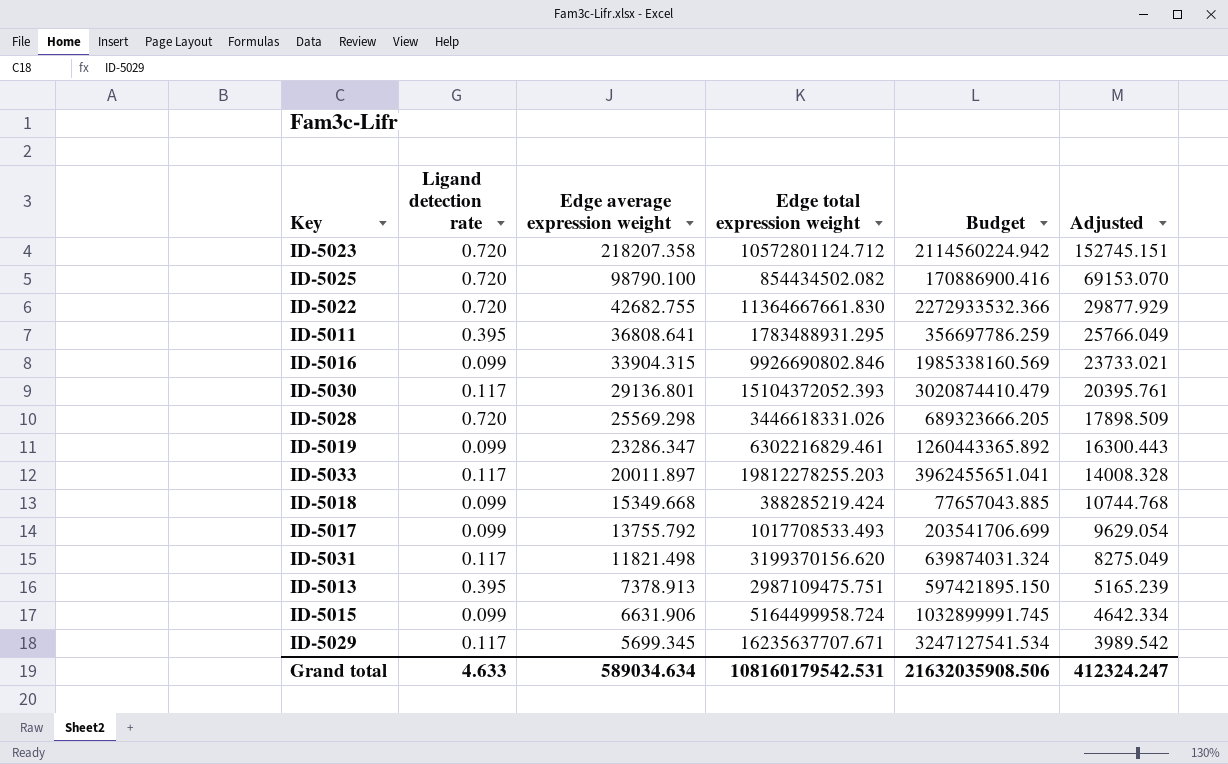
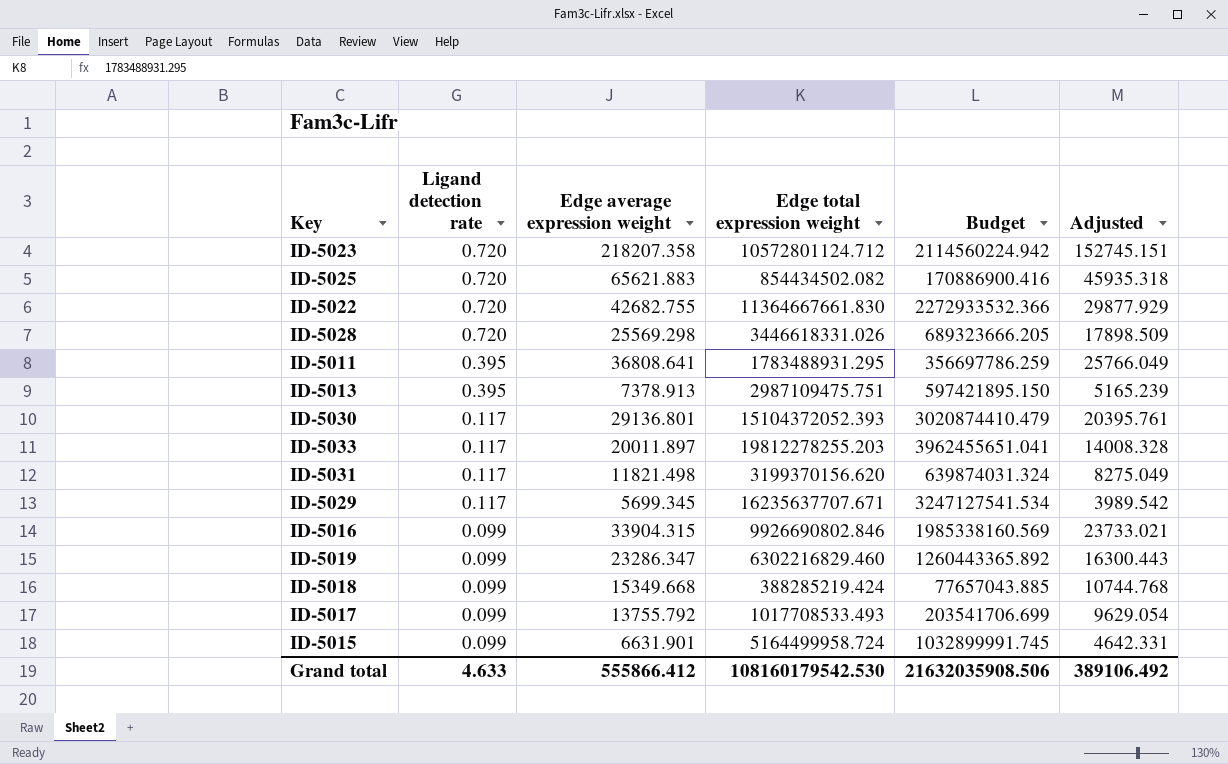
row order: Edge average expression weight descending -> Ligand detection rate descending
ID-5025 | Edge average expression weight: 98790.100 -> 65621.883
ID-5025 | Adjusted: 69153.070 -> 45935.318
ID-5019 | Edge total expression weight: 6302216829.461 -> 6302216829.460
ID-5015 | Edge average expression weight: 6631.906 -> 6631.901
ID-5015 | Adjusted: 4642.334 -> 4642.331
Grand total | Edge average expression weight: 589034.634 -> 555866.412
Grand total | Edge total expression weight: 108160179542.531 -> 108160179542.530
Grand total | Adjusted: 412324.247 -> 389106.492

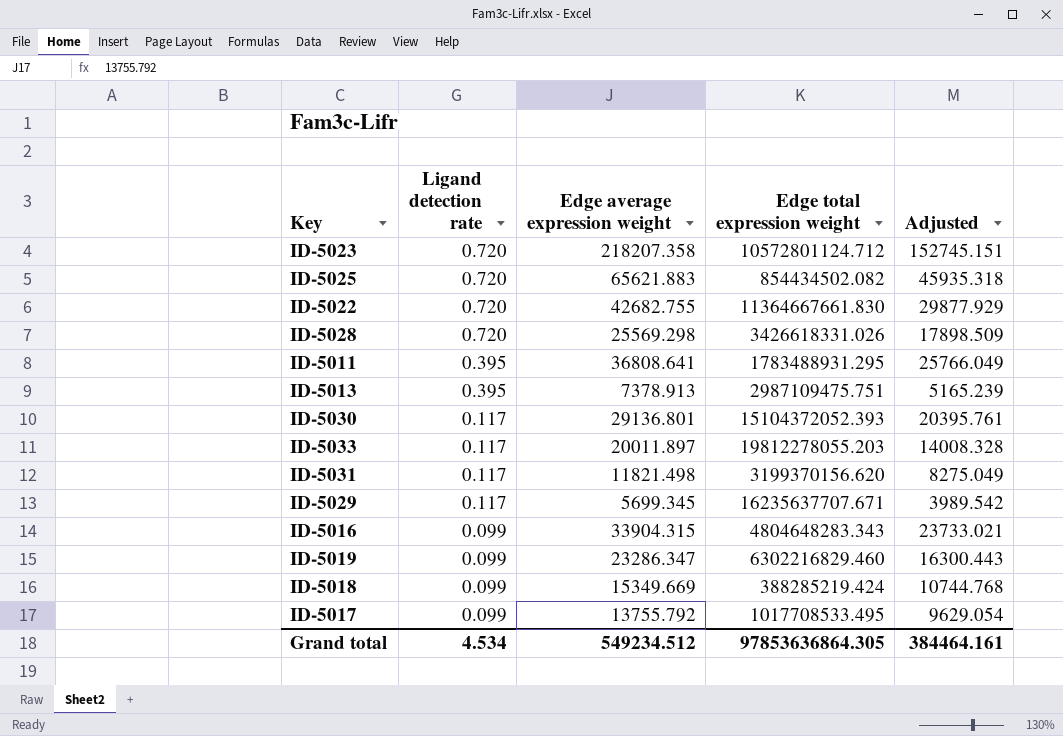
column Budget | formula: [Edge total expression weight] * 0.2 -> none
row ID-5015: 0.099 | 6631.901 | 5164499958.724 | 1032899991.745 | 4642.331 -> none
ID-5028 | Edge total expression weight: 3446618331.026 -> 3426618331.026
ID-5033 | Edge total expression weight: 19812278255.203 -> 19812278055.203
ID-5016 | Edge total expression weight: 9926690802.846 -> 4804648283.343
ID-5018 | Edge average expression weight: 15349.668 -> 15349.669
ID-5017 | Edge total expression weight: 1017708533.493 -> 1017708533.495
Grand total | Ligand detection rate: 4.633 -> 4.534
Grand total | Edge average expression weight: 555866.412 -> 549234.512
Grand total | Edge total expression weight: 108160179542.530 -> 97853636864.305
Grand total | Adjusted: 389106.492 -> 384464.161

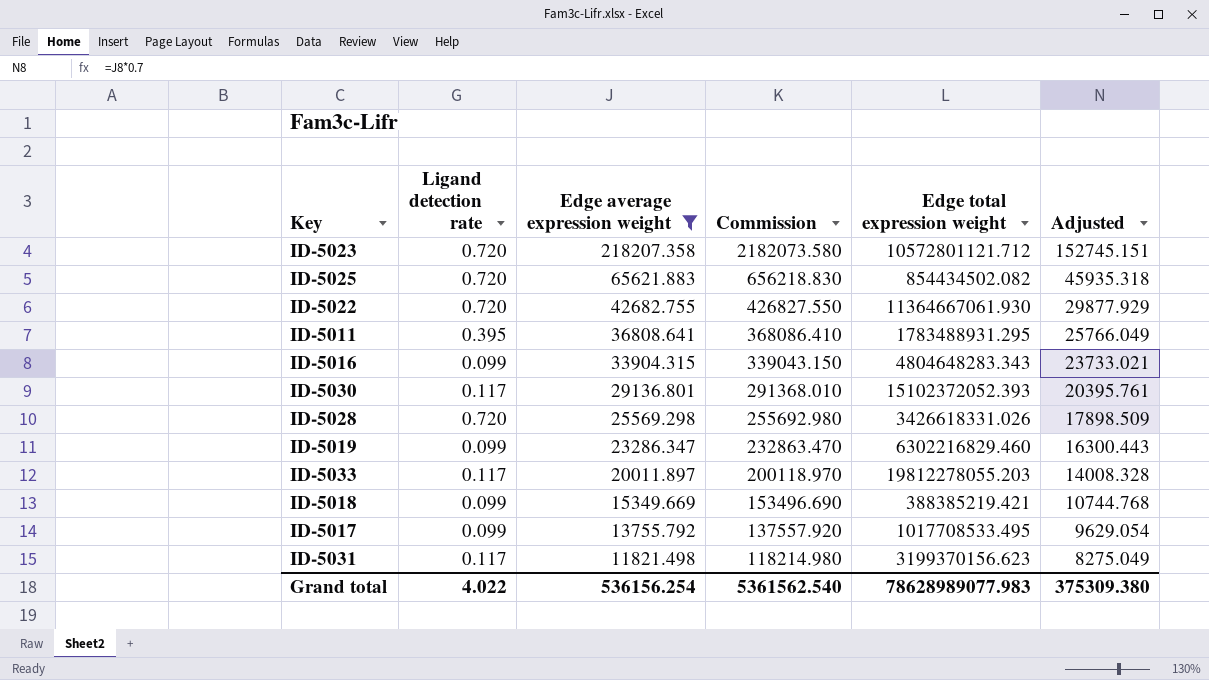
filter: none -> Edge average expression weight >= 11821.498
row order: Ligand detection rate descending -> Edge average expression weight descending
column Commission | formula: none -> [Edge average expression weight] * 10
ID-5023 | Edge total expression weight: 10572801124.712 -> 10572801121.712
ID-5022 | Edge total expression weight: 11364667661.830 -> 11364667061.930
ID-5030 | Edge total expression weight: 15104372052.393 -> 15102372052.393
ID-5018 | Edge total expression weight: 388285219.424 -> 388385219.421
ID-5031 | Edge total expression weight: 3199370156.620 -> 3199370156.623
Grand total | Ligand detection rate: 4.534 -> 4.022
Grand total | Edge average expression weight: 549234.512 -> 536156.254
Grand total | Edge total expression weight: 97853636864.305 -> 78628989077.983
Grand total | Adjusted: 384464.161 -> 375309.380

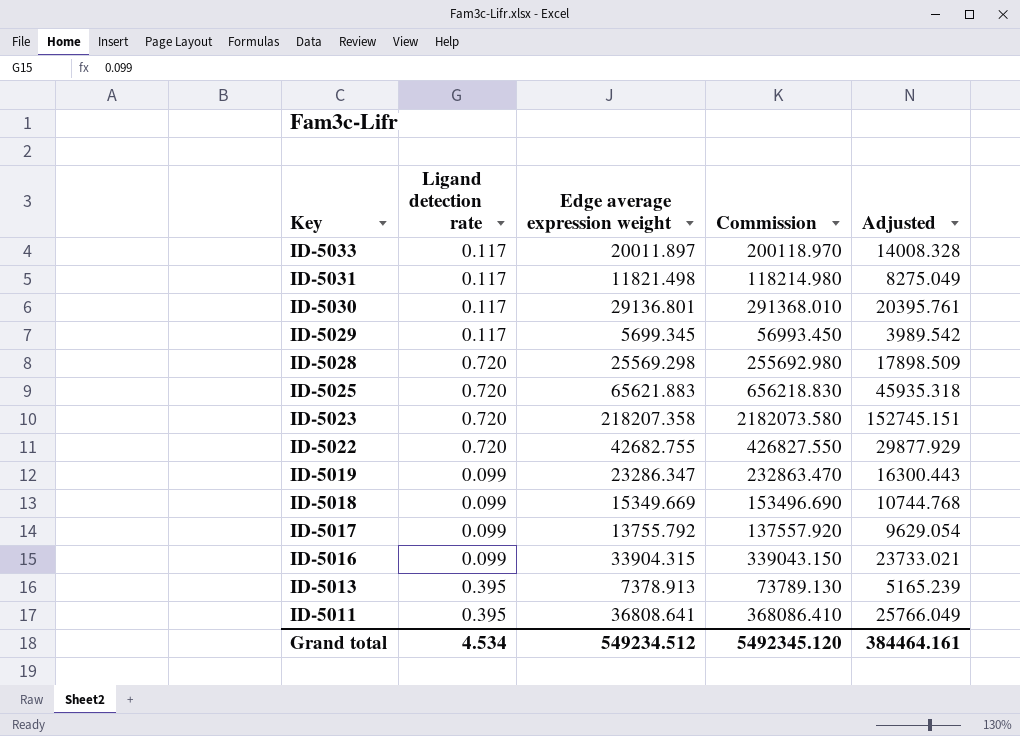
filter: Edge average expression weight >= 11821.498 -> none
row order: Edge average expression weight descending -> Key descending
column Edge total expression weight | position: 5 -> none
Grand total | Ligand detection rate: 4.022 -> 4.534
Grand total | Edge average expression weight: 536156.254 -> 549234.512
Grand total | Commission: 5361562.540 -> 5492345.120
Grand total | Adjusted: 375309.380 -> 384464.161

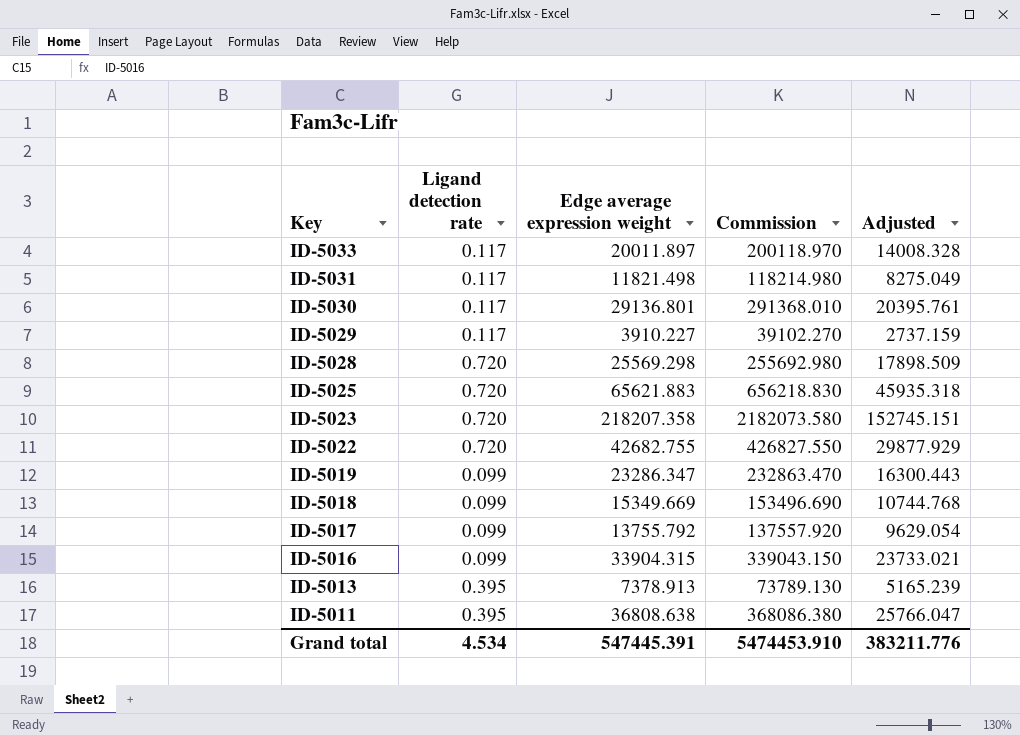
ID-5029 | Edge average expression weight: 5699.345 -> 3910.227
ID-5029 | Commission: 56993.450 -> 39102.270
ID-5029 | Adjusted: 3989.542 -> 2737.159
ID-5011 | Edge average expression weight: 36808.641 -> 36808.638
ID-5011 | Commission: 368086.410 -> 368086.380
ID-5011 | Adjusted: 25766.049 -> 25766.047
Grand total | Edge average expression weight: 549234.512 -> 547445.391
Grand total | Commission: 5492345.120 -> 5474453.910
Grand total | Adjusted: 384464.161 -> 383211.776

